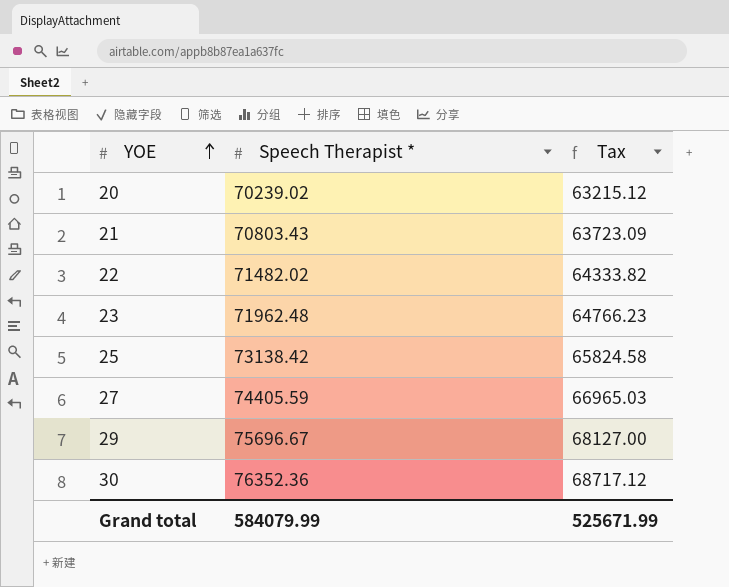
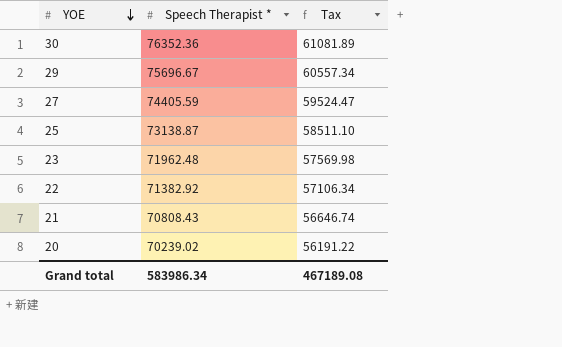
row order: YOE ascending -> YOE descending
column Tax | formula: [Speech Therapist *] * 0.9 -> [Speech Therapist *] * 0.8
25 | Speech Therapist *: 73138.42 -> 73138.87
22 | Speech Therapist *: 71482.02 -> 71382.92
21 | Speech Therapist *: 70803.43 -> 70808.43
Grand total | Speech Therapist *: 584079.99 -> 583986.34
Grand total | Tax: 525671.99 -> 467189.08

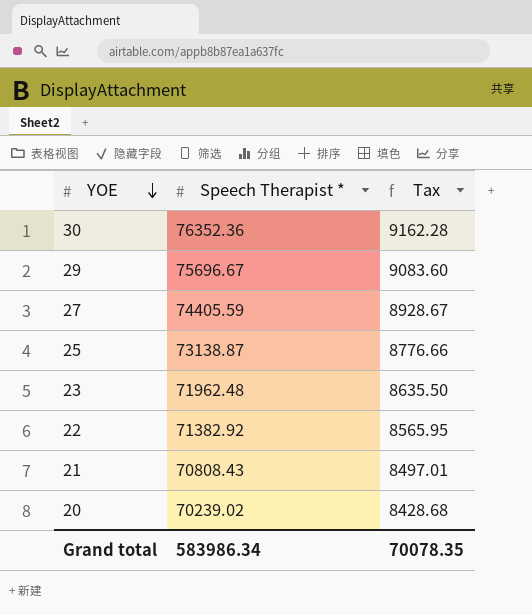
column Tax | formula: [Speech Therapist *] * 0.8 -> [Speech Therapist *] * 0.12
Grand total | Tax: 467189.08 -> 70078.35

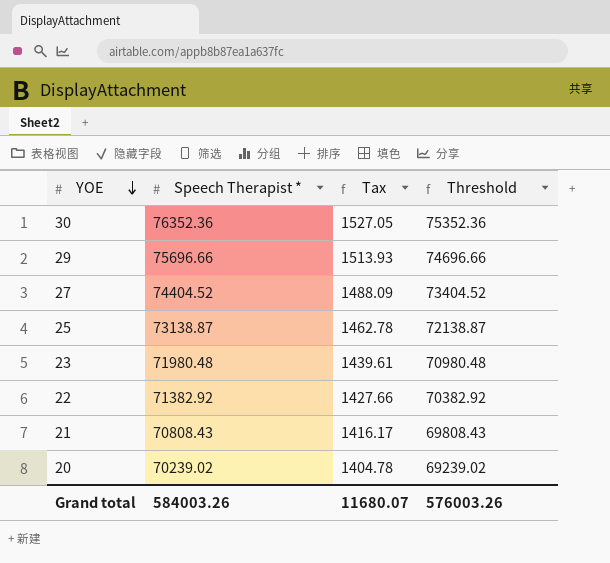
column Tax | formula: [Speech Therapist *] * 0.12 -> [Speech Therapist *] * 0.02
column Threshold | formula: none -> [Speech Therapist *] - 1000
29 | Speech Therapist *: 75696.67 -> 75696.66
27 | Speech Therapist *: 74405.59 -> 74404.52
23 | Speech Therapist *: 71962.48 -> 71980.48
Grand total | Speech Therapist *: 583986.34 -> 584003.26
Grand total | Tax: 70078.35 -> 11680.07

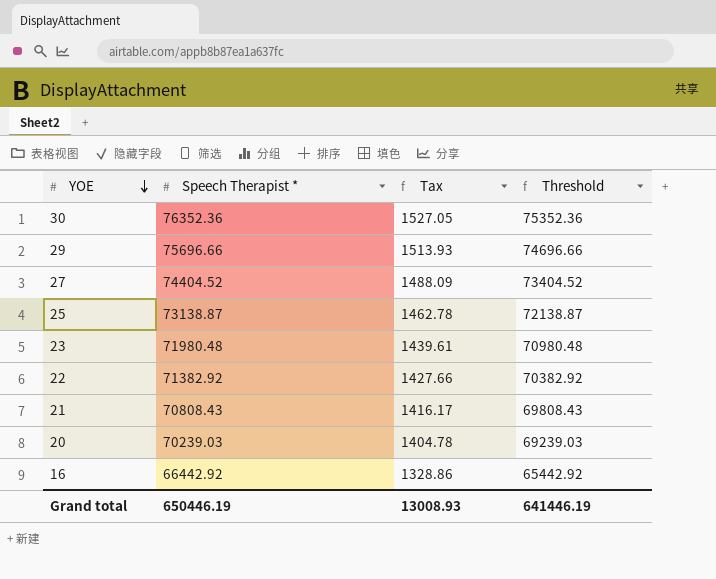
20 | Speech Therapist *: 70239.02 -> 70239.03
20 | Threshold: 69239.02 -> 69239.03
row 16: none -> 66442.92 | 1328.86 | 65442.92
Grand total | Speech Therapist *: 584003.26 -> 650446.19
Grand total | Tax: 11680.07 -> 13008.93
Grand total | Threshold: 576003.26 -> 641446.19

